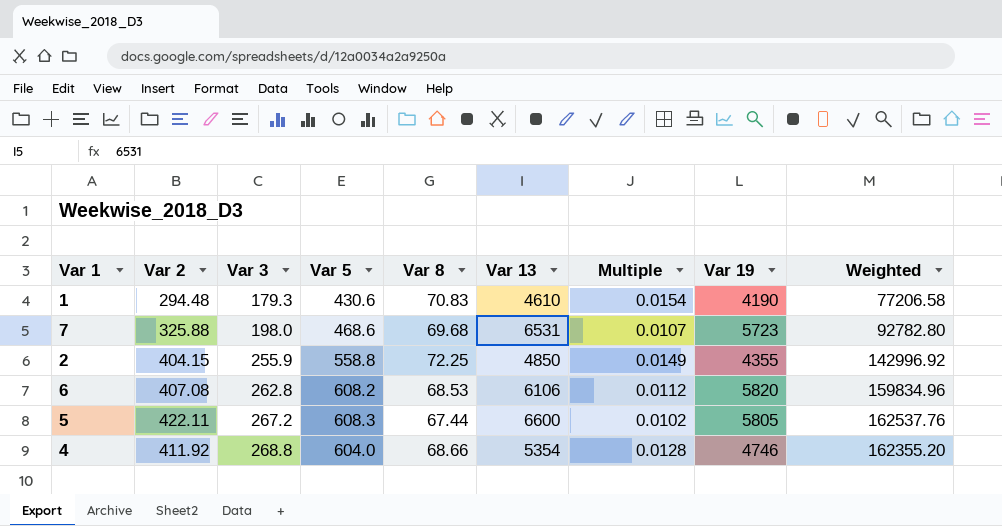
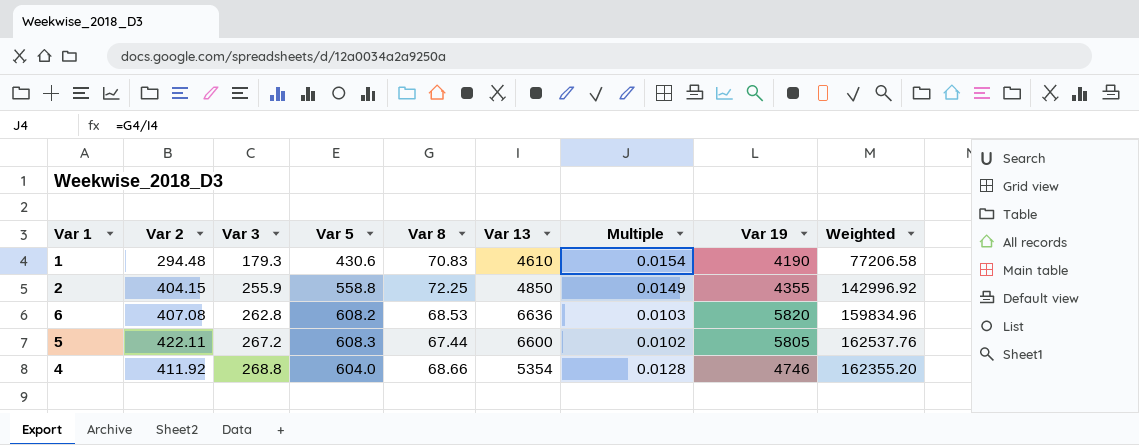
row 7: 325.88 | 198.0 | 468.6 | 69.68 | 6531 | 0.0107 | 5723 | 92782.80 -> none
6 | Var 13: 6106 -> 6636
6 | Multiple: 0.0112 -> 0.0103

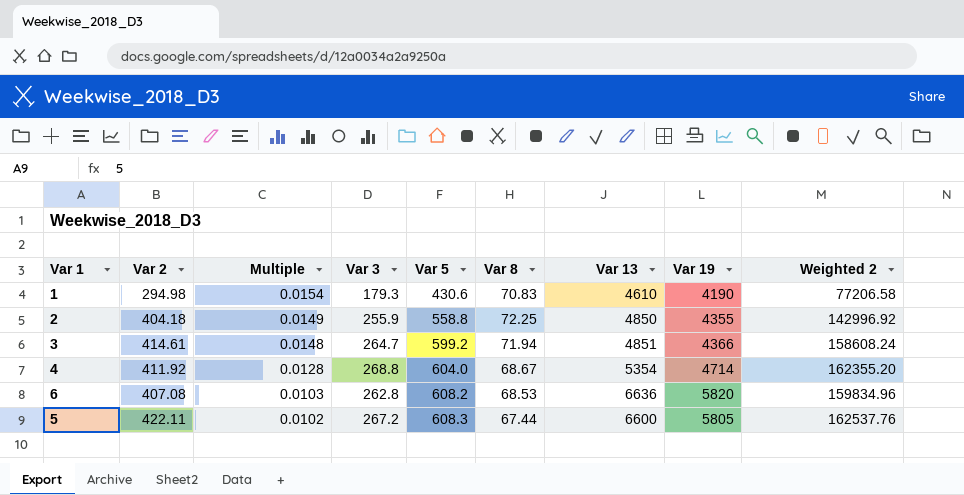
row order: Var 3 ascending -> Multiple descending
column Multiple | position: 7 -> 3
column name: Weighted -> Weighted 2
1 | Var 2: 294.48 -> 294.98
2 | Var 2: 404.15 -> 404.18
row 3: none -> 414.61 | 0.0148 | 264.7 | 599.2 | 71.94 | 4851 | 4366 | 158608.24
4 | Var 8: 68.66 -> 68.67
4 | Var 19: 4746 -> 4714

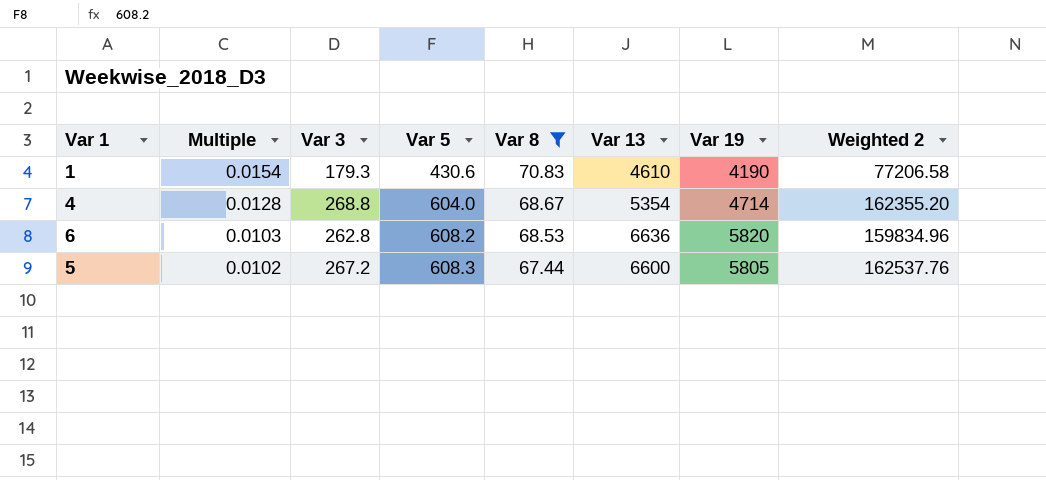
filter: none -> Var 8 <= 70.83
column Var 2 | position: 2 -> none

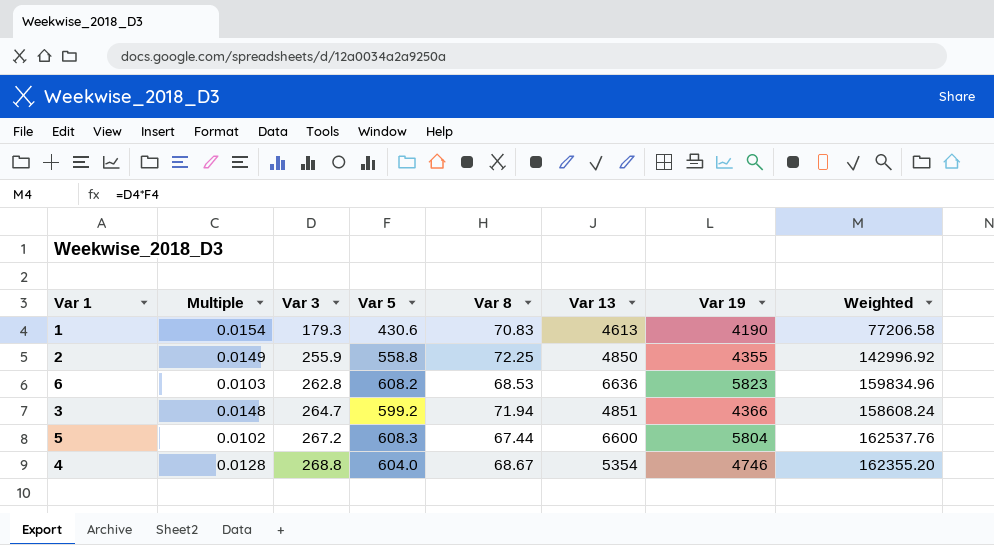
filter: Var 8 <= 70.83 -> none
row order: Multiple descending -> Var 3 ascending
column name: Weighted 2 -> Weighted
1 | Var 13: 4610 -> 4613
6 | Var 19: 5820 -> 5823
5 | Var 19: 5805 -> 5804
4 | Var 19: 4714 -> 4746

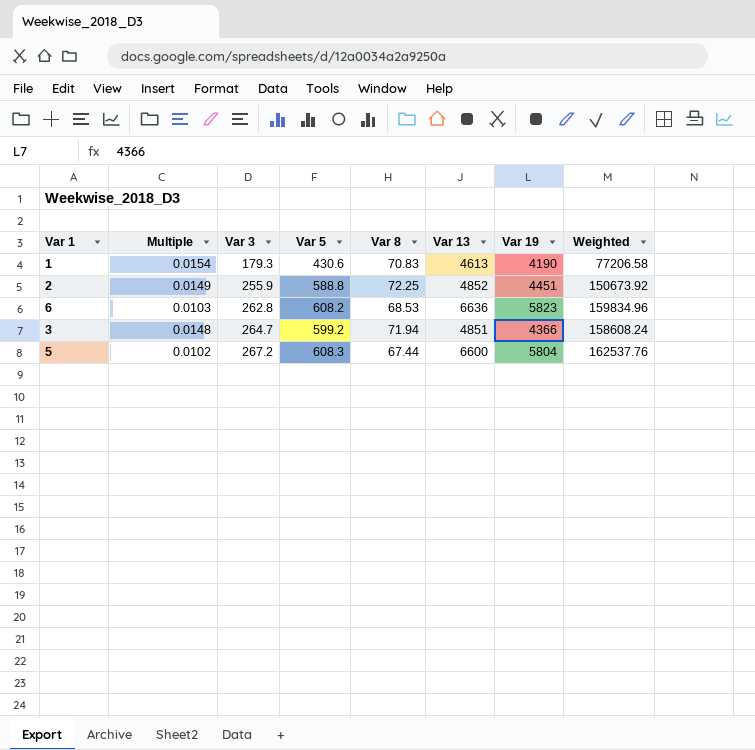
row 4: 0.0128 | 268.8 | 604.0 | 68.67 | 5354 | 4746 | 162355.20 -> none
2 | Var 5: 558.8 -> 588.8
2 | Var 13: 4850 -> 4852
2 | Var 19: 4355 -> 4451
2 | Weighted: 142996.92 -> 150673.92

